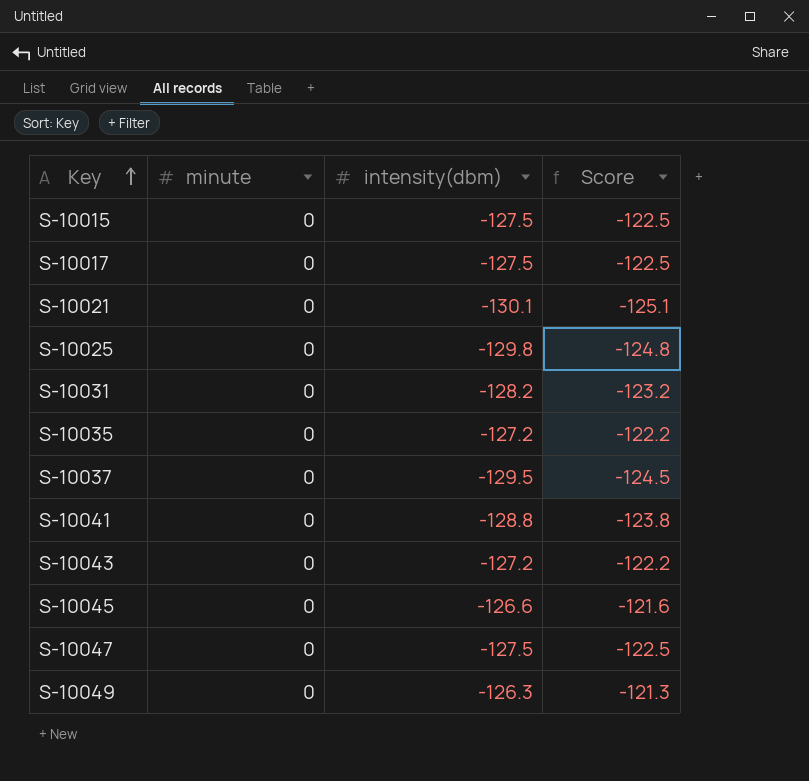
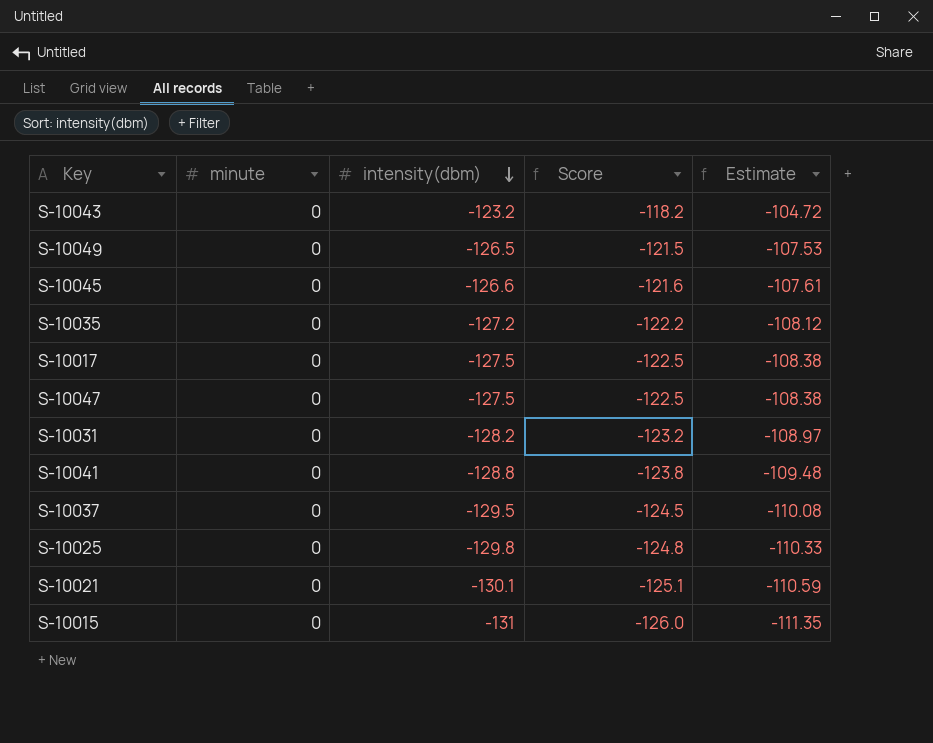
row order: Key ascending -> intensity(dbm) descending
column Estimate | formula: none -> [intensity(dbm)] * 0.85
S-10043 | intensity(dbm): -127.2 -> -123.2
S-10043 | Score: -122.2 -> -118.2
S-10049 | intensity(dbm): -126.3 -> -126.5
S-10049 | Score: -121.3 -> -121.5
S-10015 | intensity(dbm): -127.5 -> -131
S-10015 | Score: -122.5 -> -126.0

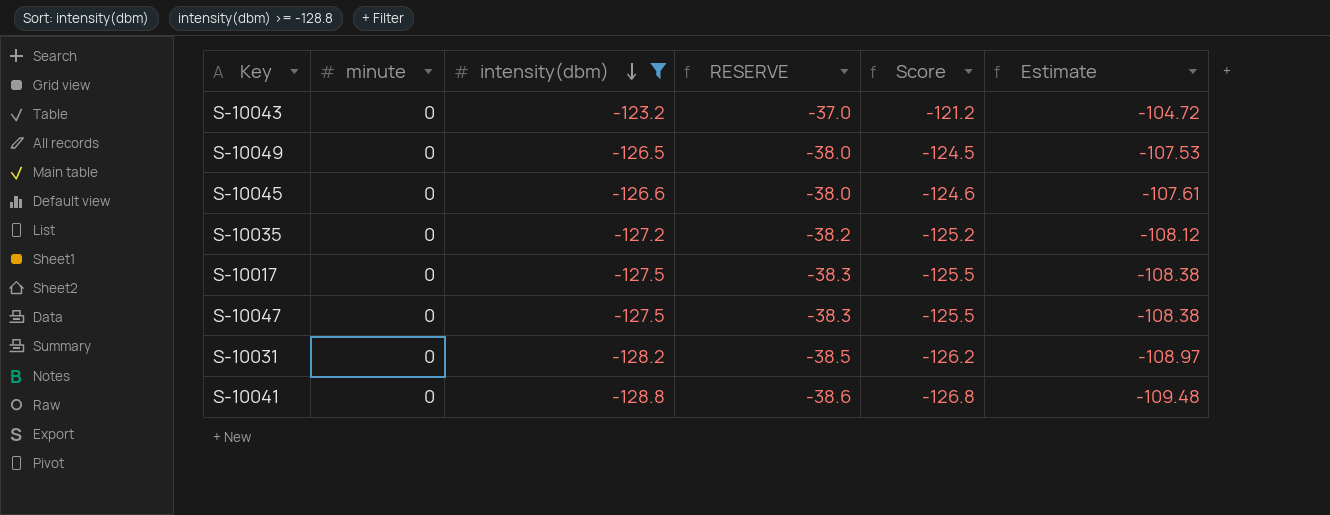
filter: none -> intensity(dbm) >= -128.8
column RESERVE | formula: none -> [intensity(dbm)] * 0.3
column Score | formula: [intensity(dbm)] + 5 -> [intensity(dbm)] + 2

